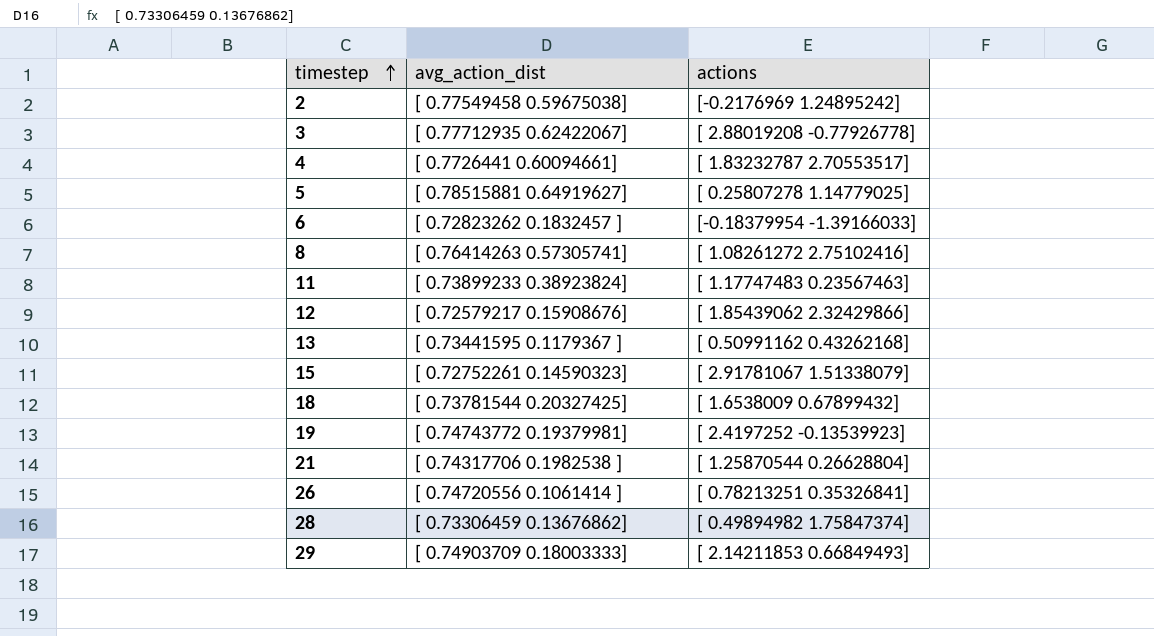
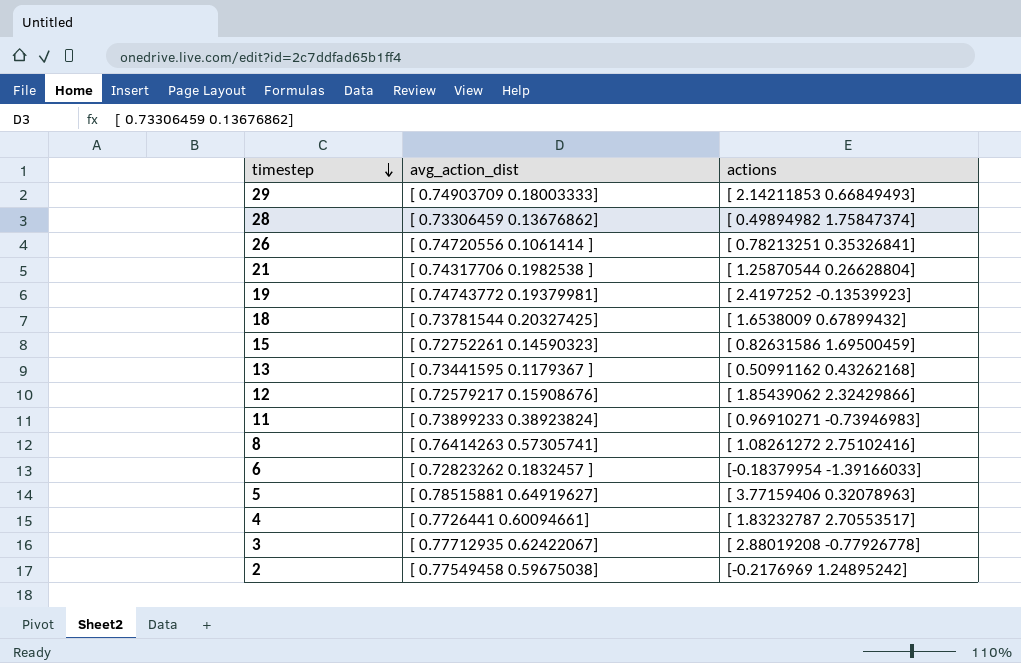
row order: timestep ascending -> timestep descending
15 | actions: [ 2.91781067 1.51338079] -> [ 0.82631586 1.69500459]
11 | actions: [ 1.17747483 0.23567463] -> [ 0.96910271 -0.73946983]
5 | actions: [ 0.25807278 1.14779025] -> [ 3.77159406 0.32078963]

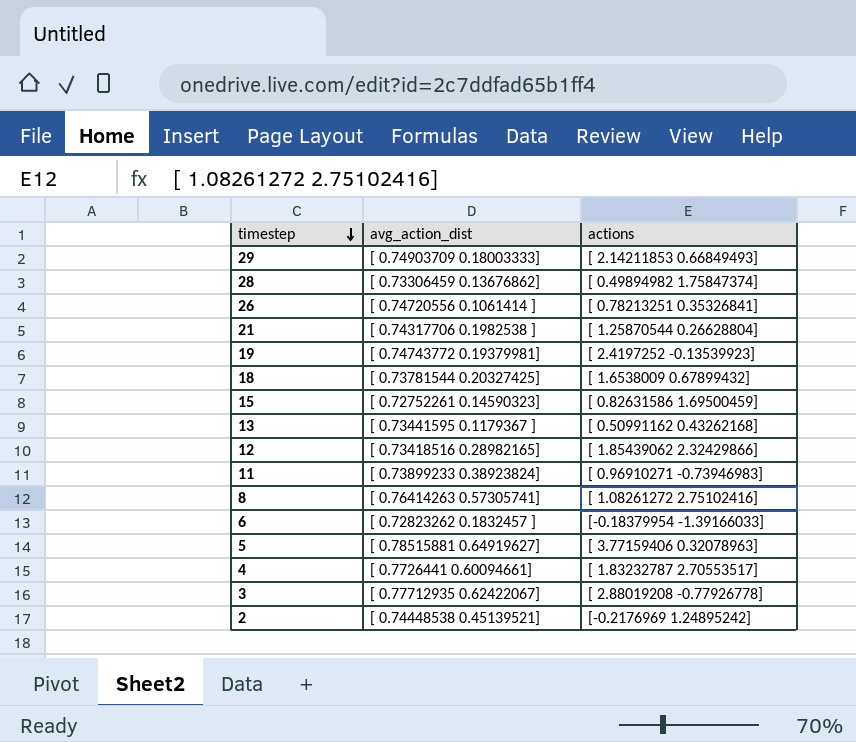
12 | avg_action_dist: [ 0.72579217 0.15908676] -> [ 0.73418516 0.28982165]
2 | avg_action_dist: [ 0.77549458 0.59675038] -> [ 0.74448538 0.45139521]

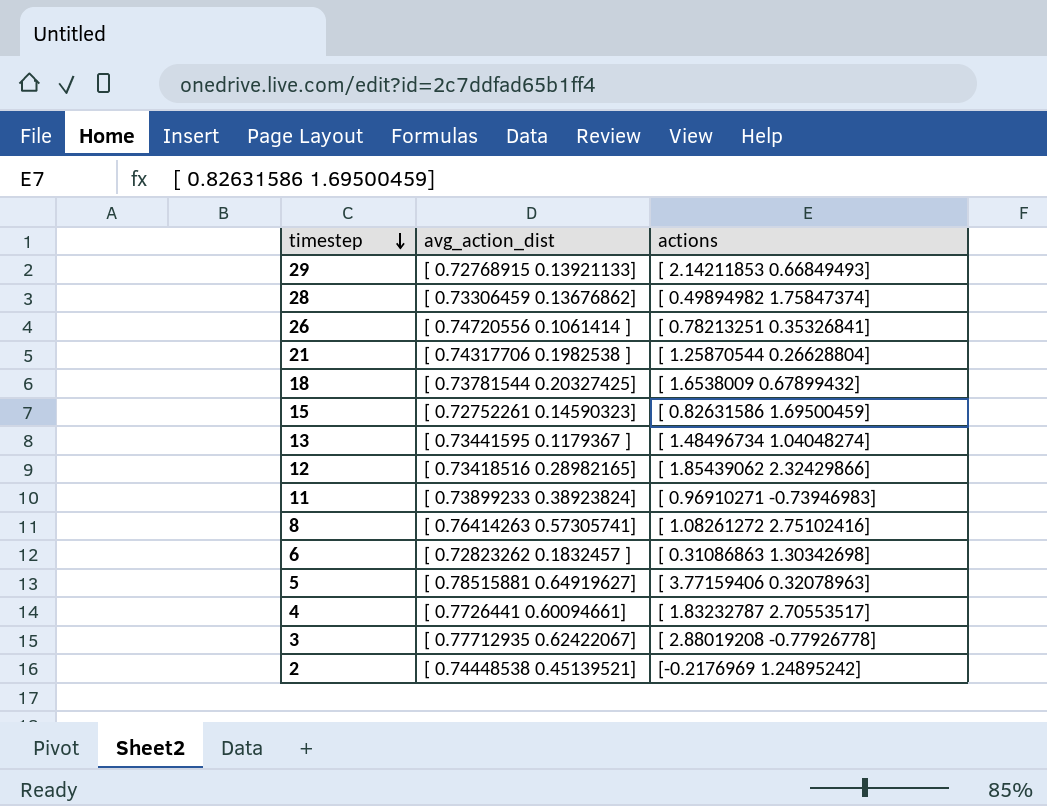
row 19: [ 0.74743772 0.19379981] | [ 2.4197252 -0.13539923] -> none
29 | avg_action_dist: [ 0.74903709 0.18003333] -> [ 0.72768915 0.13921133]
13 | actions: [ 0.50991162 0.43262168] -> [ 1.48496734 1.04048274]
6 | actions: [-0.18379954 -1.39166033] -> [ 0.31086863 1.30342698]

